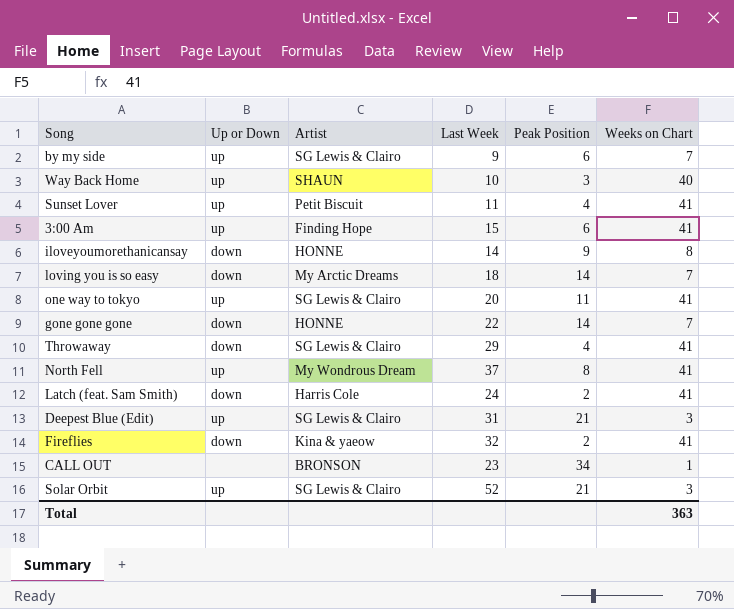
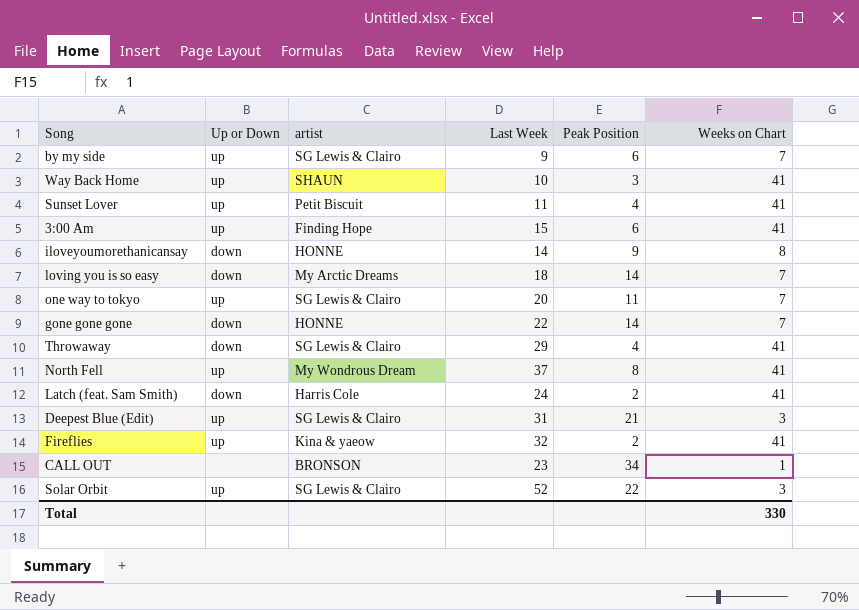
column name: Artist -> artist
Way Back Home | Weeks on Chart: 40 -> 41
one way to tokyo | Weeks on Chart: 41 -> 7
Fireflies | Up or Down: down -> up
Solar Orbit | Peak Position: 21 -> 22
Total | Weeks on Chart: 363 -> 330

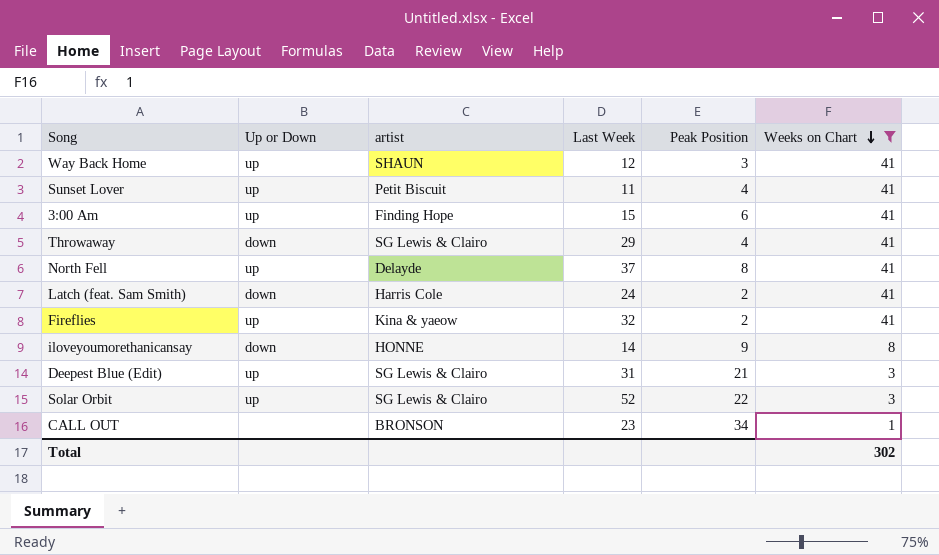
filter: none -> Weeks on Chart != 7
row order: none -> Weeks on Chart descending
Way Back Home | Last Week: 10 -> 12
North Fell | artist: My Wondrous Dream -> Delayde
Total | Weeks on Chart: 330 -> 302

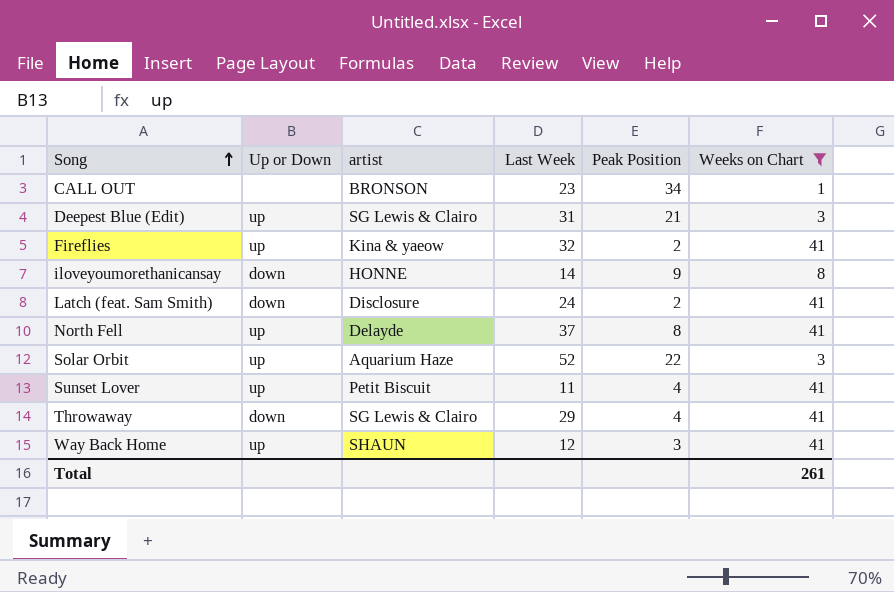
row order: Weeks on Chart descending -> Song ascending
row 3:00 Am: up | Finding Hope | 15 | 6 | 41 -> none
Latch (feat. Sam Smith) | artist: Harris Cole -> Disclosure
Solar Orbit | artist: SG Lewis & Clairo -> Aquarium Haze
Total | Weeks on Chart: 302 -> 261

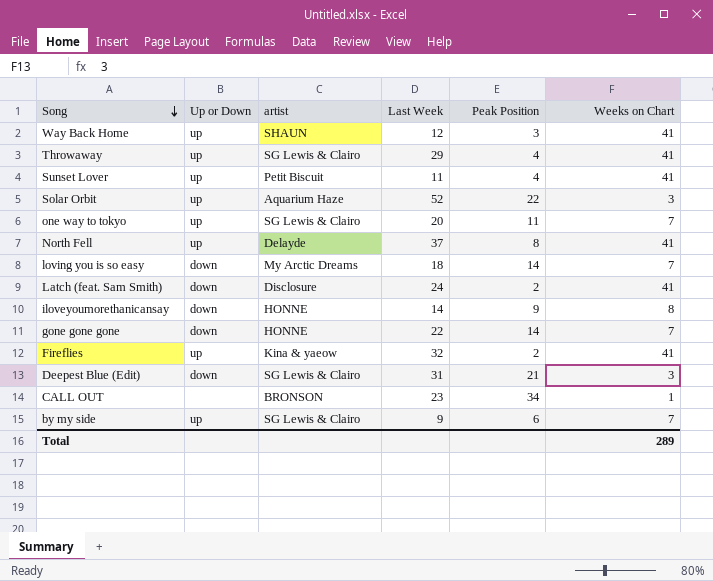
filter: Weeks on Chart != 7 -> none
row order: Song ascending -> Song descending
Throwaway | Up or Down: down -> up
Deepest Blue (Edit) | Up or Down: up -> down
Total | Weeks on Chart: 261 -> 289

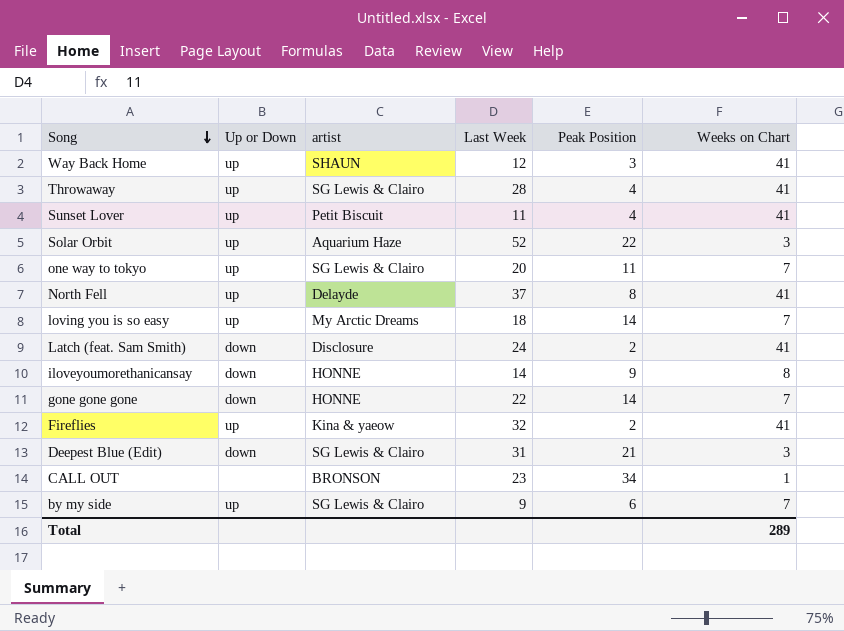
Throwaway | Last Week: 29 -> 28
loving you is so easy | Up or Down: down -> up

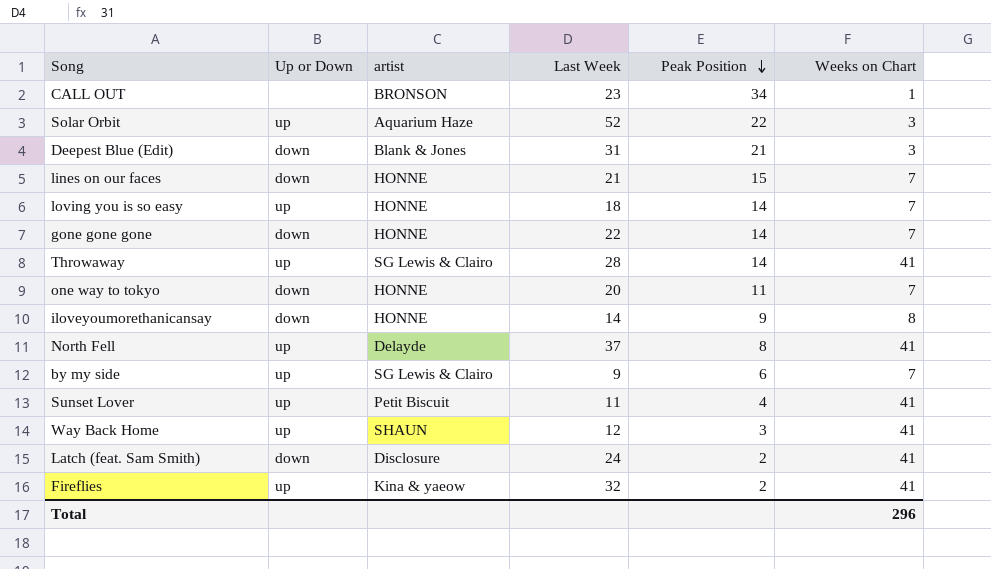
row order: Song descending -> Peak Position descending
Deepest Blue (Edit) | artist: SG Lewis & Clairo -> Blank & Jones
row lines on our faces: none -> down | HONNE | 21 | 15 | 7
loving you is so easy | artist: My Arctic Dreams -> HONNE
Throwaway | Peak Position: 4 -> 14
one way to tokyo | Up or Down: up -> down
one way to tokyo | artist: SG Lewis & Clairo -> HONNE
Total | Weeks on Chart: 289 -> 296

